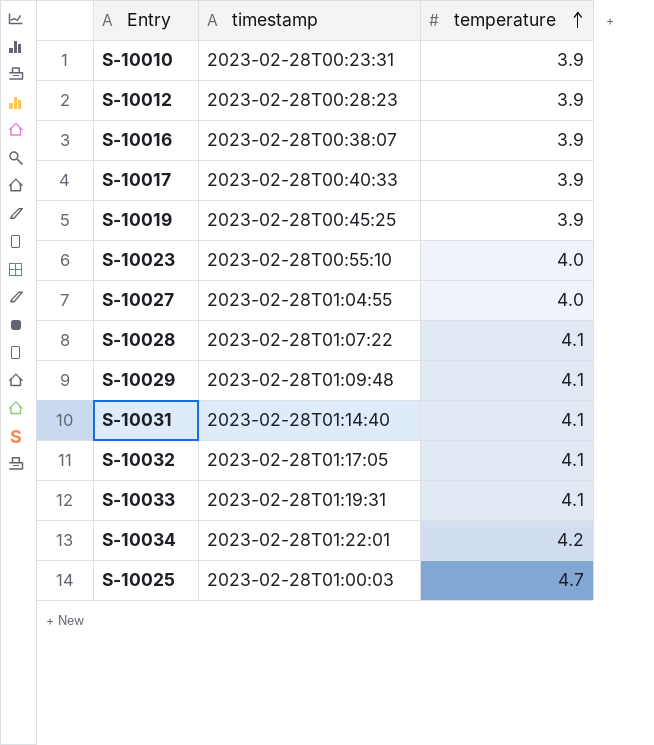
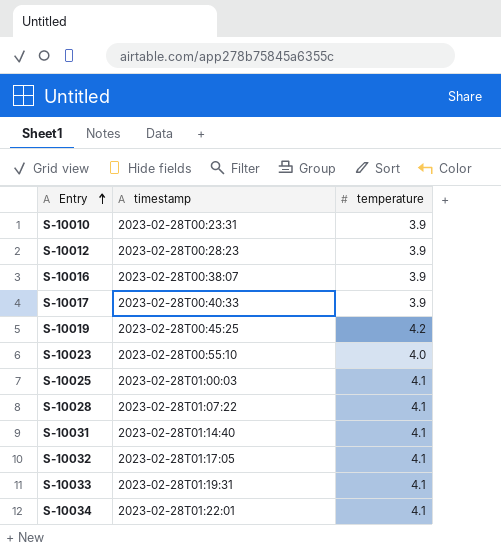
row order: temperature ascending -> Entry ascending
row S-10027: 2023-02-28T01:04:55 | 4.0 -> none
row S-10029: 2023-02-28T01:09:48 | 4.1 -> none
S-10019 | temperature: 3.9 -> 4.2
S-10025 | temperature: 4.7 -> 4.1
S-10034 | temperature: 4.2 -> 4.1

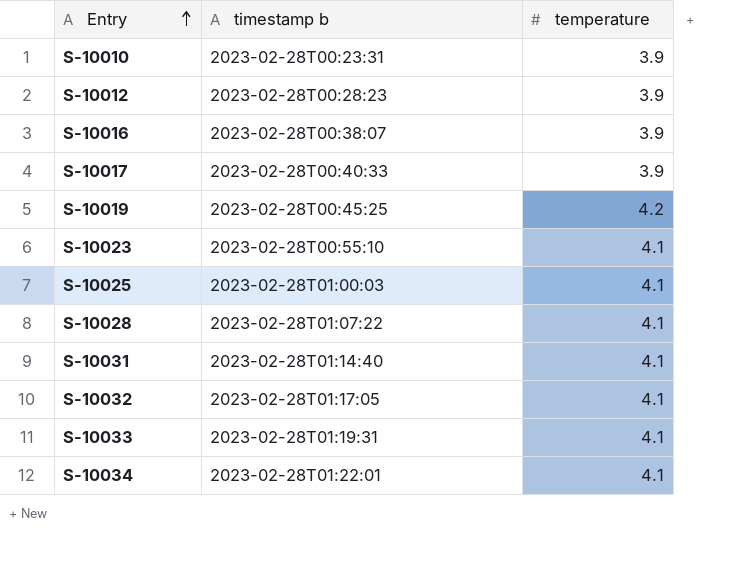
column name: timestamp -> timestamp b
S-10023 | temperature: 4.0 -> 4.1

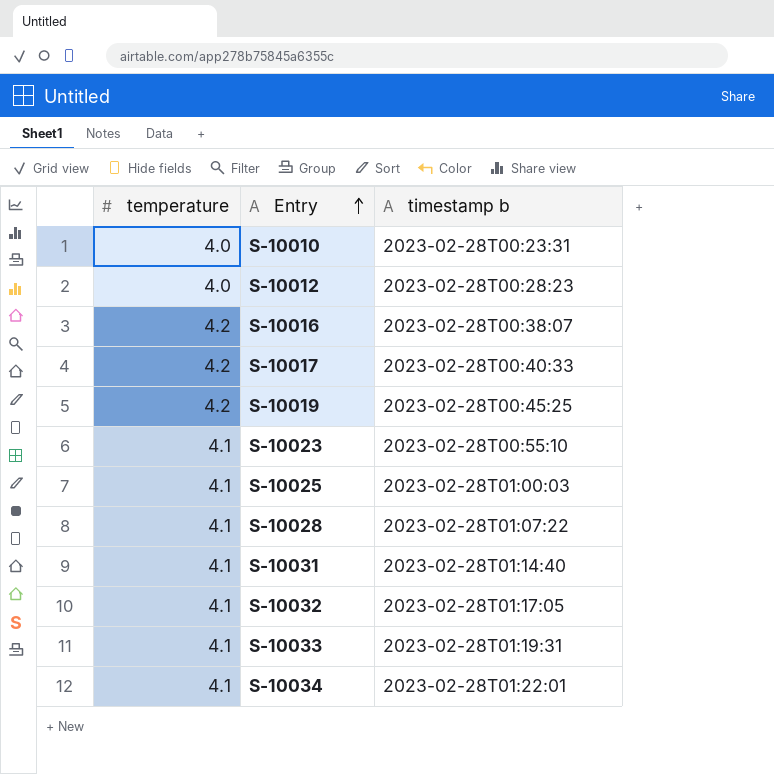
column temperature | position: 3 -> 1
S-10010 | temperature: 3.9 -> 4.0
S-10012 | temperature: 3.9 -> 4.0
S-10016 | temperature: 3.9 -> 4.2
S-10017 | temperature: 3.9 -> 4.2

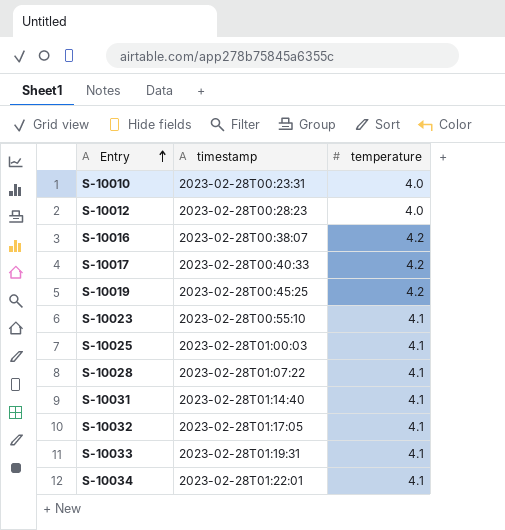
column name: timestamp b -> timestamp
column temperature | position: 1 -> 3

